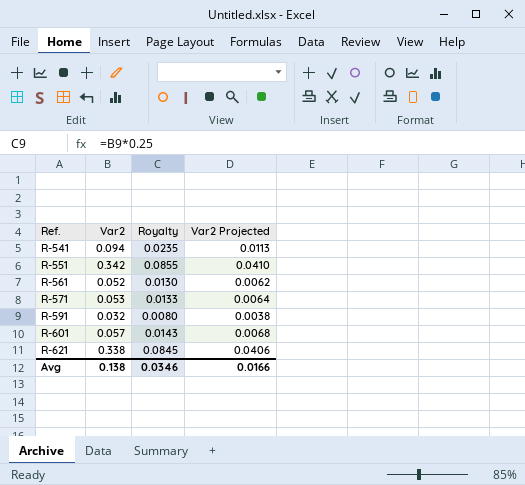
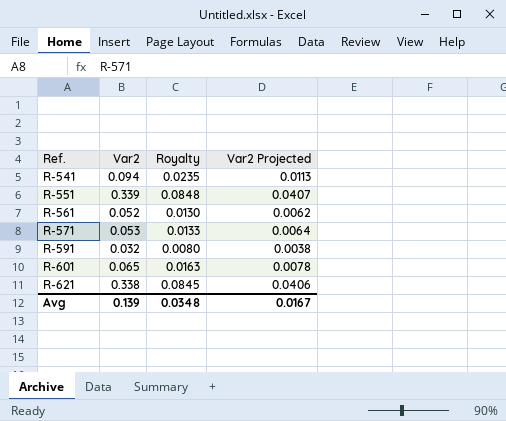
R-551 | Var2: 0.342 -> 0.339
R-551 | Royalty: 0.0855 -> 0.0848
R-551 | Var2 Projected: 0.0410 -> 0.0407
R-601 | Var2: 0.057 -> 0.065
R-601 | Royalty: 0.0143 -> 0.0163
R-601 | Var2 Projected: 0.0068 -> 0.0078
Avg | Var2: 0.138 -> 0.139
Avg | Royalty: 0.0346 -> 0.0348
Avg | Var2 Projected: 0.0166 -> 0.0167

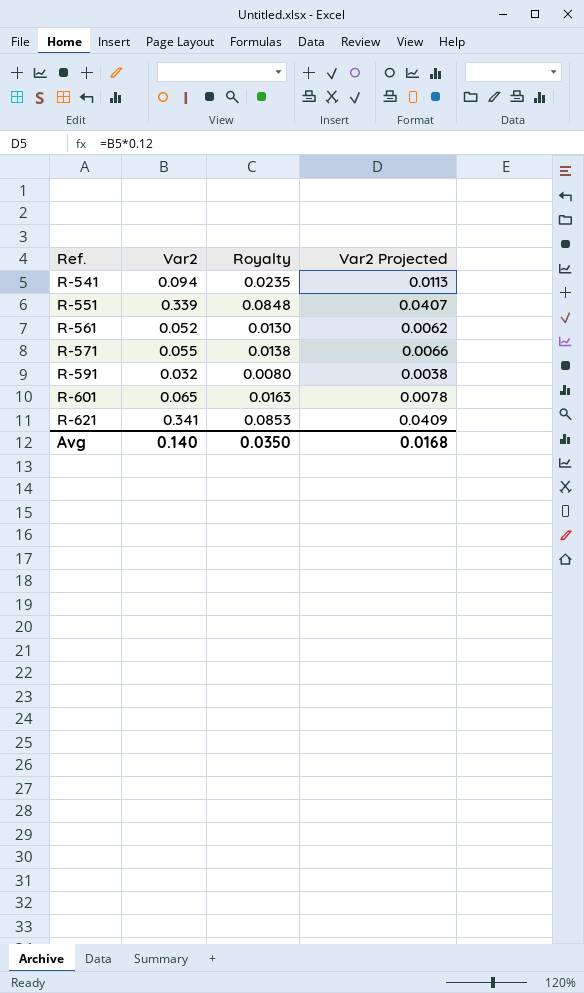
R-571 | Var2: 0.053 -> 0.055
R-571 | Royalty: 0.0133 -> 0.0138
R-571 | Var2 Projected: 0.0064 -> 0.0066
R-621 | Var2: 0.338 -> 0.341
R-621 | Royalty: 0.0845 -> 0.0853
R-621 | Var2 Projected: 0.0406 -> 0.0409
Avg | Var2: 0.139 -> 0.140
Avg | Royalty: 0.0348 -> 0.0350
Avg | Var2 Projected: 0.0167 -> 0.0168

